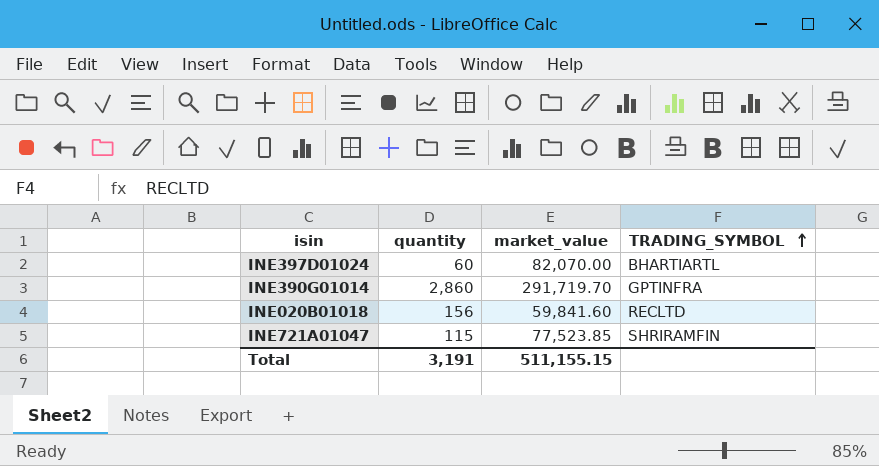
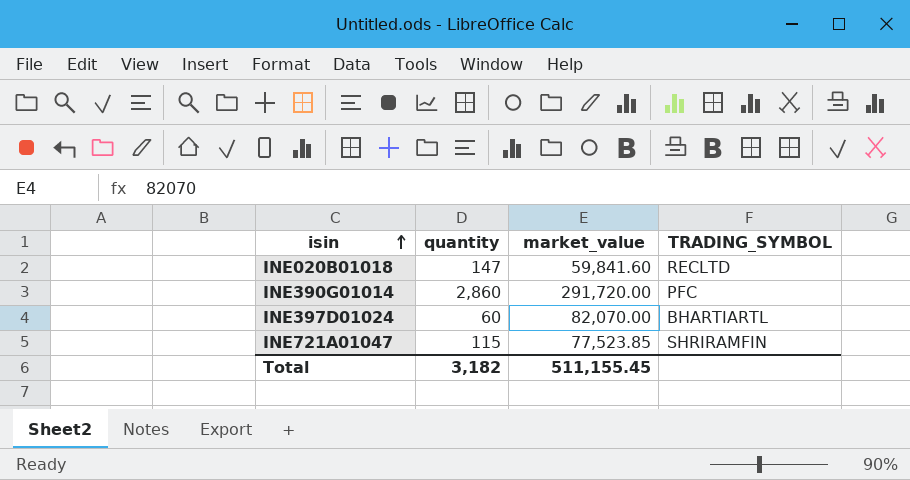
row order: TRADING_SYMBOL ascending -> isin ascending
INE020B01018 | quantity: 156 -> 147
INE390G01014 | market_value: 291,719.70 -> 291,720.00
INE390G01014 | TRADING_SYMBOL: GPTINFRA -> PFC
Total | quantity: 3,191 -> 3,182
Total | market_value: 511,155.15 -> 511,155.45

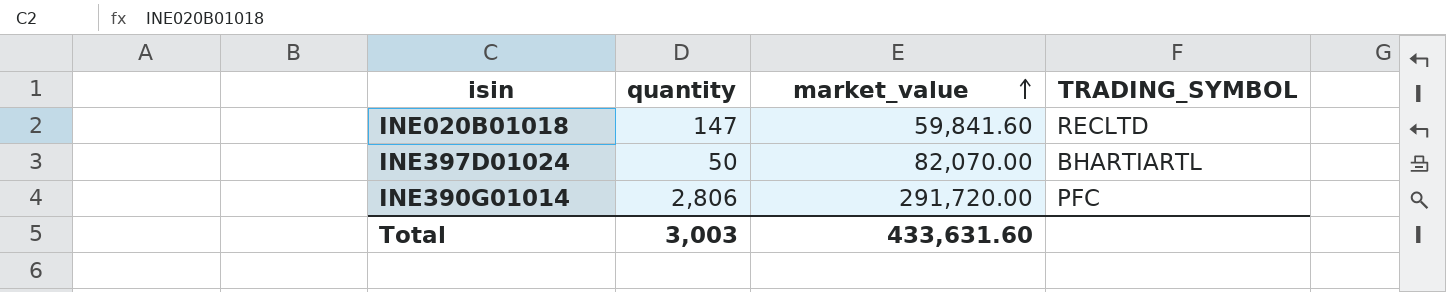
row order: isin ascending -> market_value ascending
row INE721A01047: 115 | 77,523.85 | SHRIRAMFIN -> none
INE397D01024 | quantity: 60 -> 50
INE390G01014 | quantity: 2,860 -> 2,806
Total | quantity: 3,182 -> 3,003
Total | market_value: 511,155.45 -> 433,631.60

